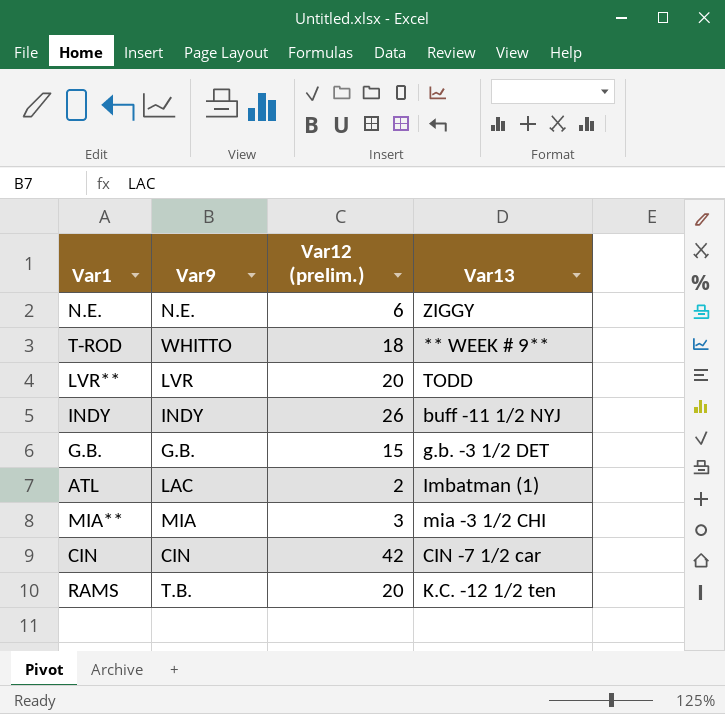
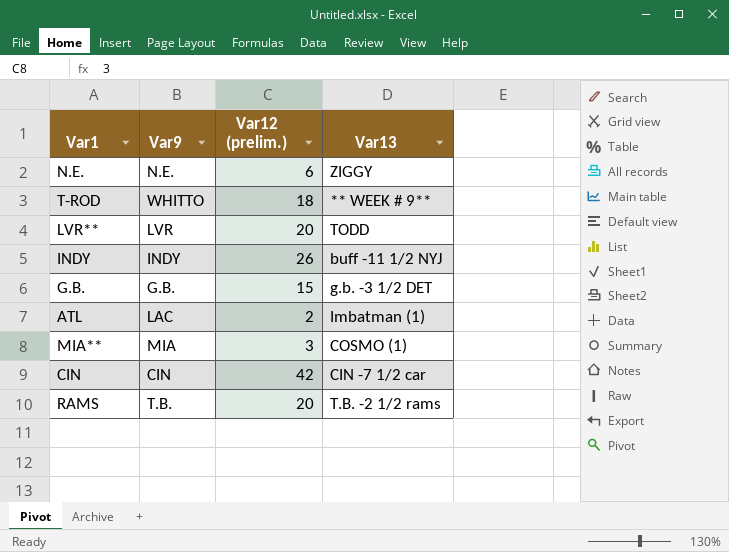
MIA** | Var13: mia -3 1/2 CHI -> COSMO (1)
RAMS | Var13: K.C. -12 1/2 ten -> T.B. -2 1/2 rams

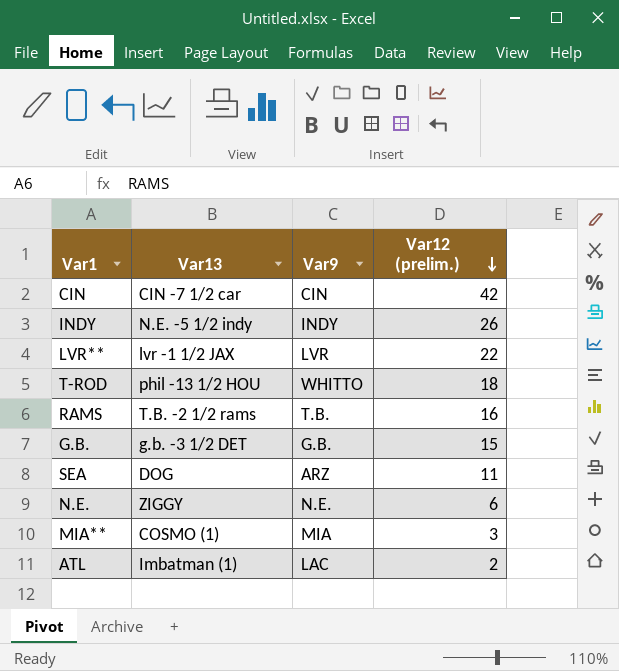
row order: none -> Var12 (prelim.) descending
column Var13 | position: 4 -> 2
INDY | Var13: buff -11 1/2 NYJ -> N.E. -5 1/2 indy
LVR** | Var13: TODD -> lvr -1 1/2 JAX
LVR** | Var12 (prelim.): 20 -> 22
T-ROD | Var13: ** WEEK # 9** -> phil -13 1/2 HOU
RAMS | Var12 (prelim.): 20 -> 16
row SEA: none -> DOG | ARZ | 11

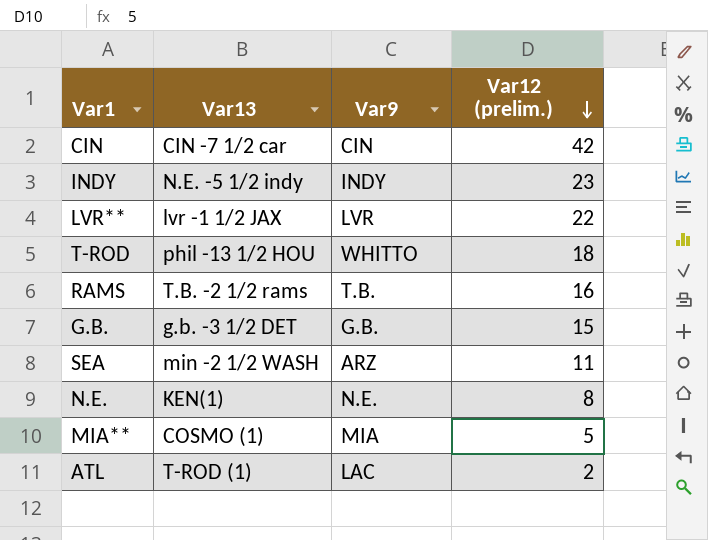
INDY | Var12 (prelim.): 26 -> 23
SEA | Var13: DOG -> min -2 1/2 WASH
N.E. | Var13: ZIGGY -> KEN(1)
N.E. | Var12 (prelim.): 6 -> 8
MIA** | Var12 (prelim.): 3 -> 5
ATL | Var13: Imbatman (1) -> T-ROD (1)

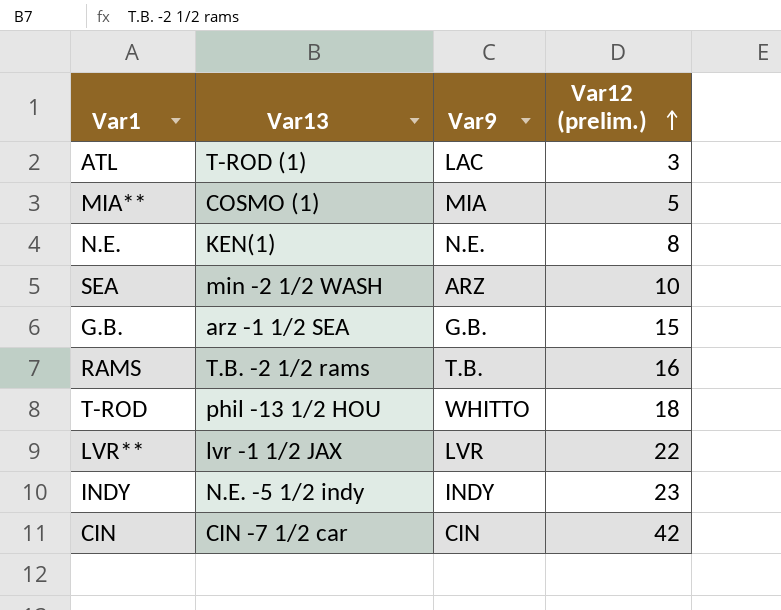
row order: Var12 (prelim.) descending -> Var12 (prelim.) ascending
ATL | Var12 (prelim.): 2 -> 3
SEA | Var12 (prelim.): 11 -> 10
G.B. | Var13: g.b. -3 1/2 DET -> arz -1 1/2 SEA

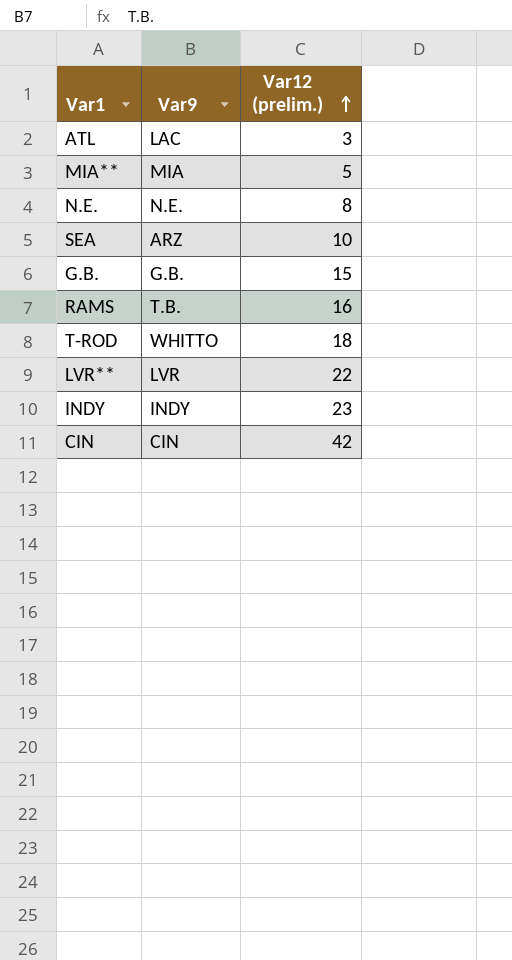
column Var13 | position: 2 -> none

